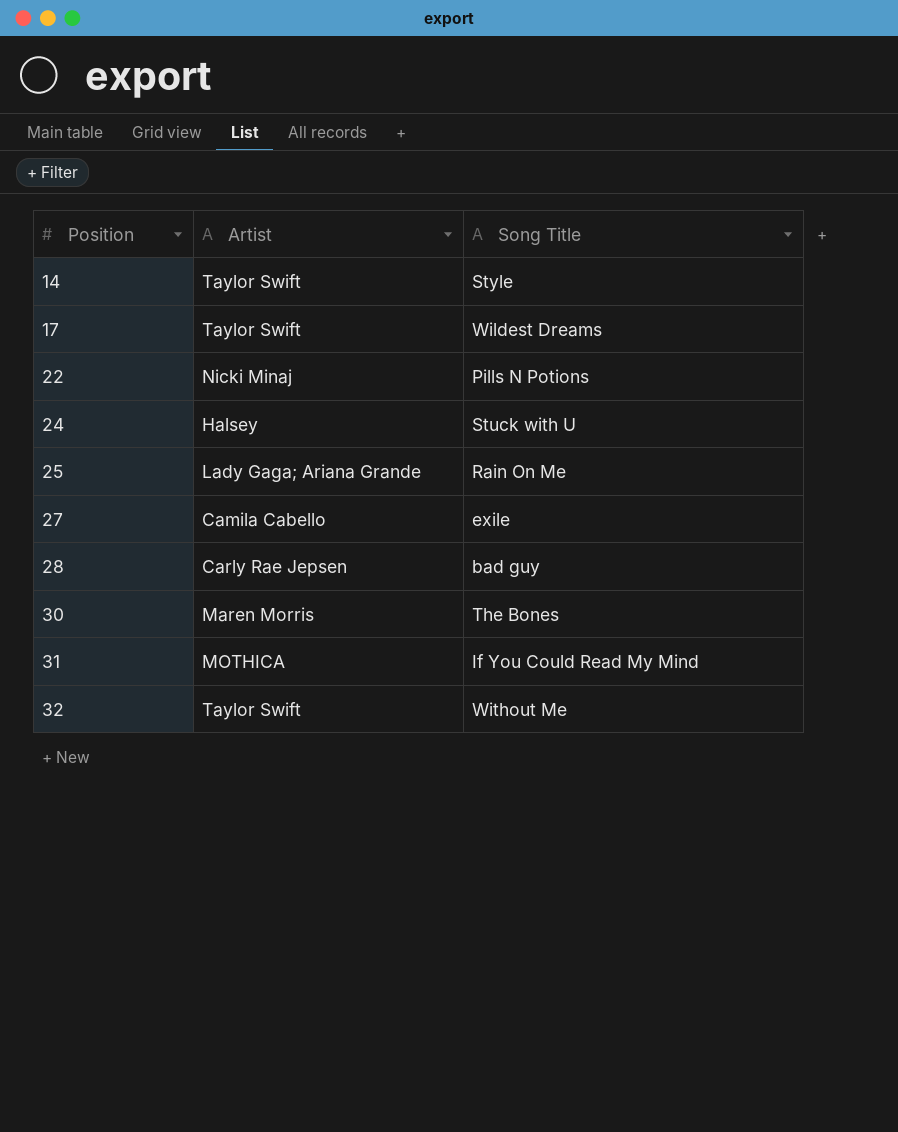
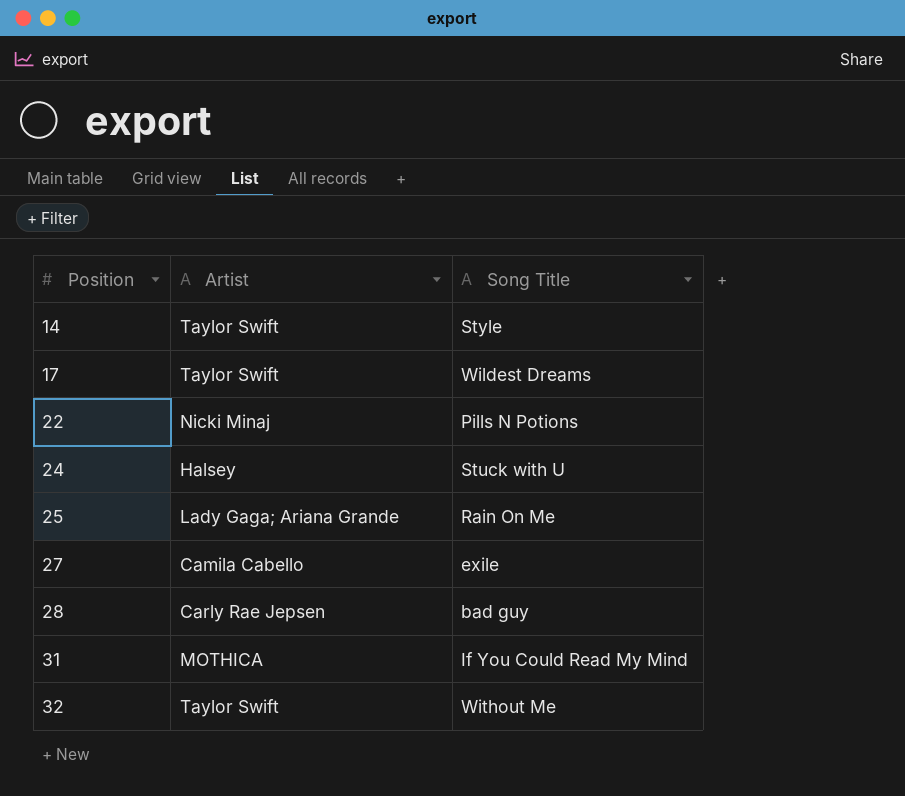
row 30: Maren Morris | The Bones -> none

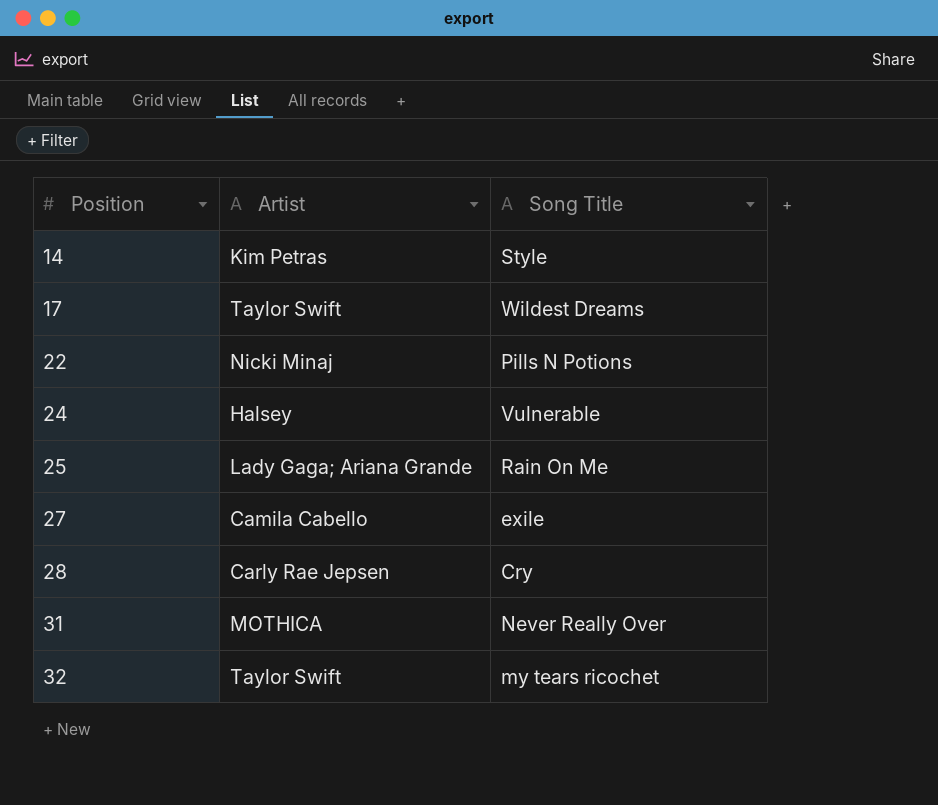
14 | Artist: Taylor Swift -> Kim Petras
24 | Song Title: Stuck with U -> Vulnerable
28 | Song Title: bad guy -> Cry
31 | Song Title: If You Could Read My Mind -> Never Really Over
32 | Song Title: Without Me -> my tears ricochet

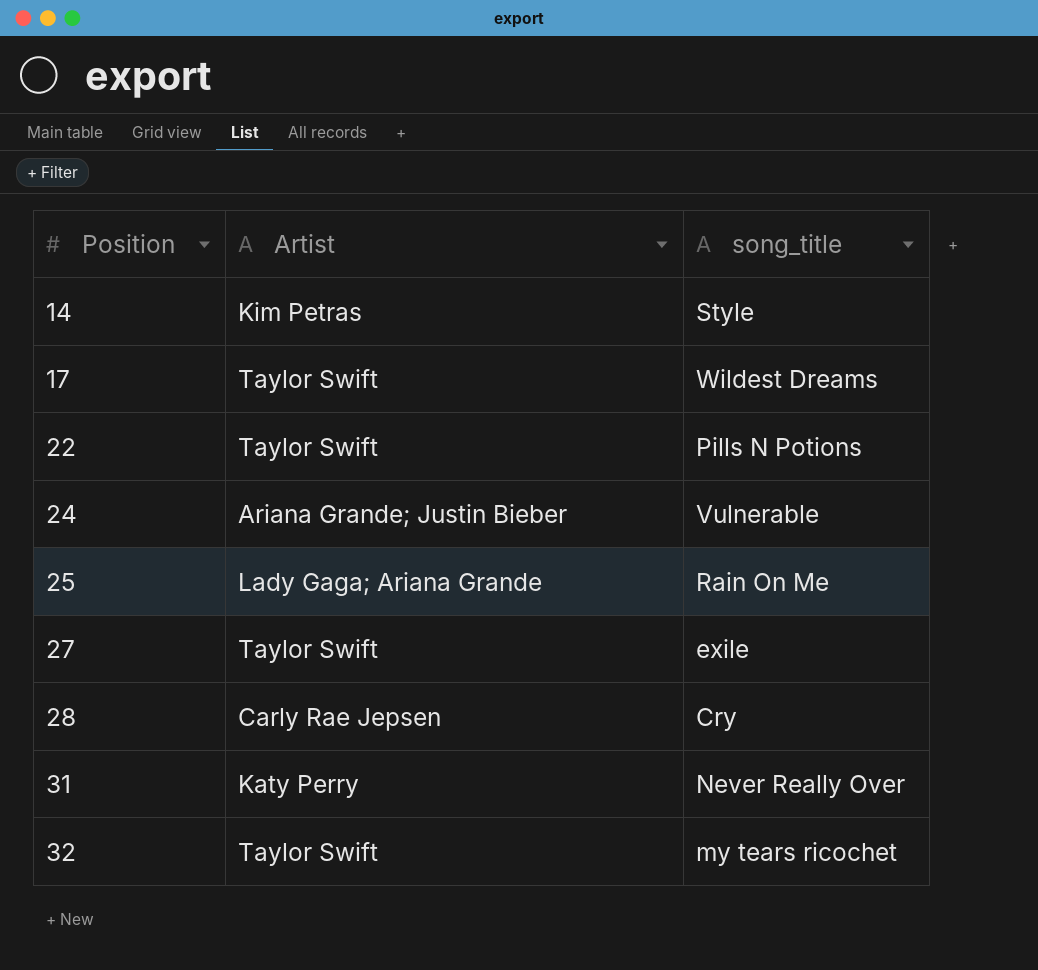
column name: Song Title -> song_title
22 | Artist: Nicki Minaj -> Taylor Swift
24 | Artist: Halsey -> Ariana Grande; Justin Bieber
27 | Artist: Camila Cabello -> Taylor Swift
31 | Artist: MOTHICA -> Katy Perry

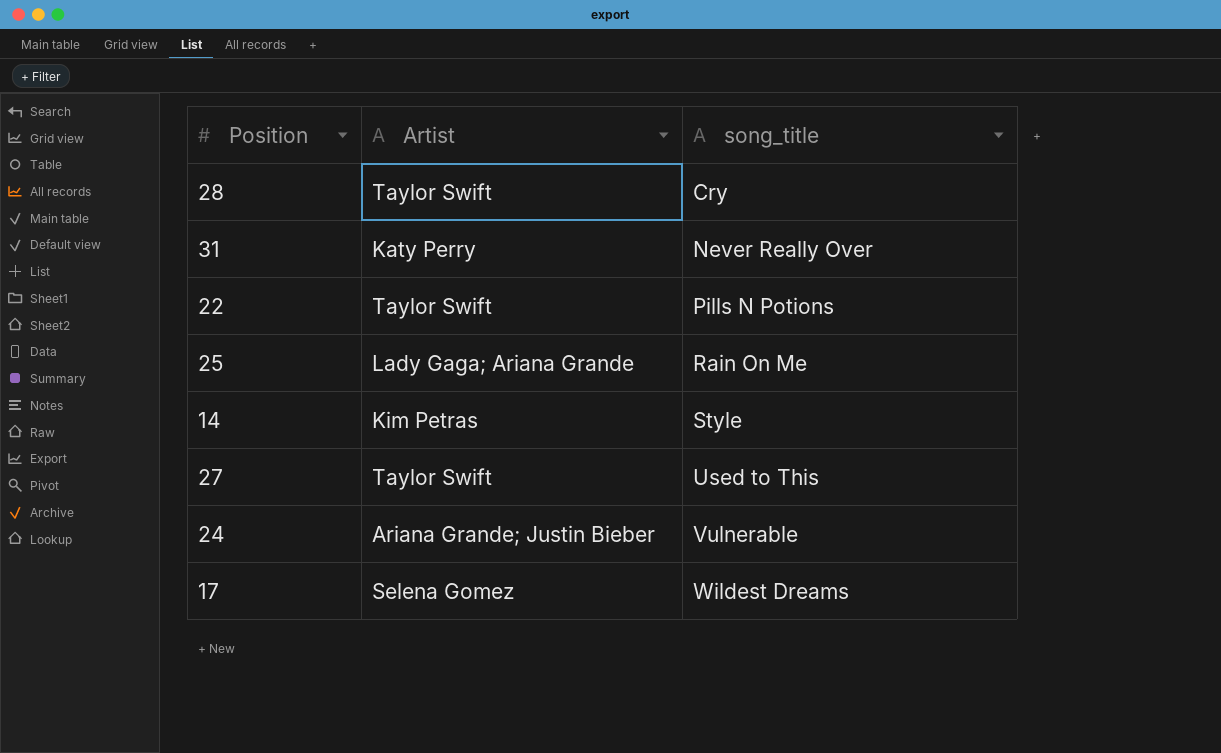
row order: Position ascending -> song_title ascending
row 32: Taylor Swift | my tears ricochet -> none
28 | Artist: Carly Rae Jepsen -> Taylor Swift
27 | song_title: exile -> Used to This
17 | Artist: Taylor Swift -> Selena Gomez

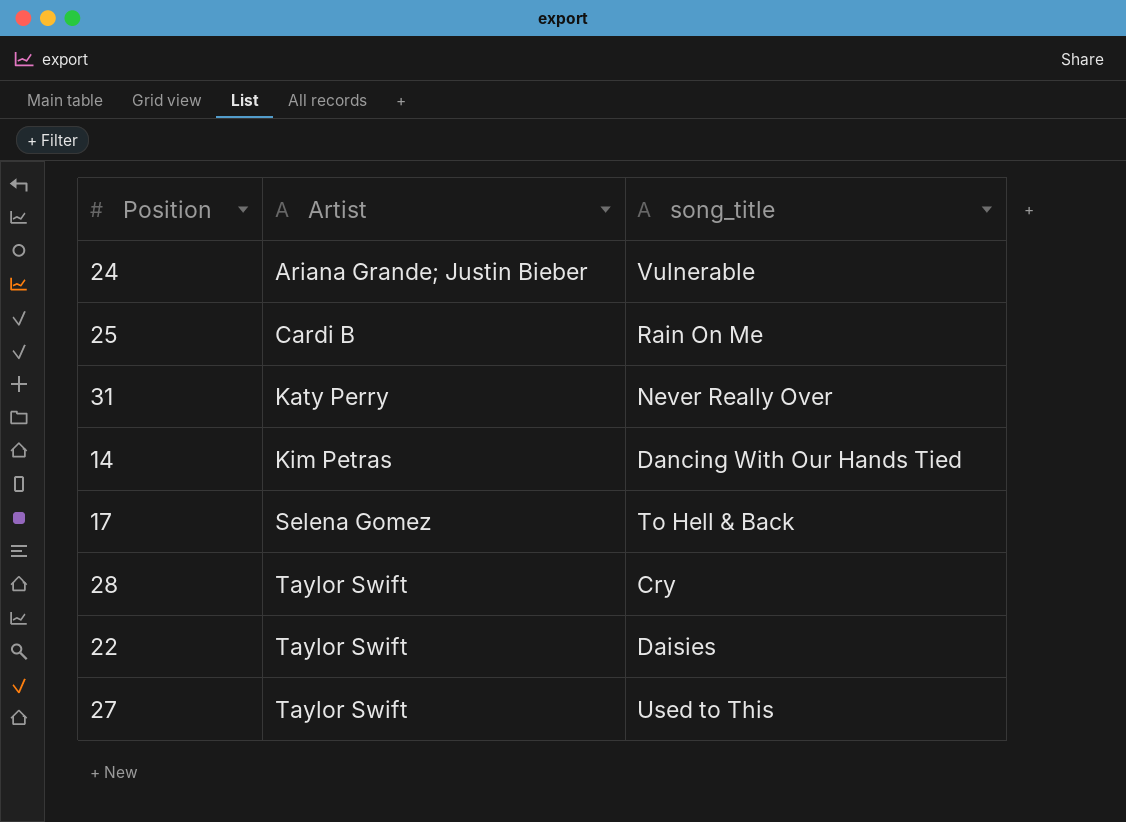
row order: song_title ascending -> Artist ascending
25 | Artist: Lady Gaga; Ariana Grande -> Cardi B
14 | song_title: Style -> Dancing With Our Hands Tied
17 | song_title: Wildest Dreams -> To Hell & Back
22 | song_title: Pills N Potions -> Daisies

